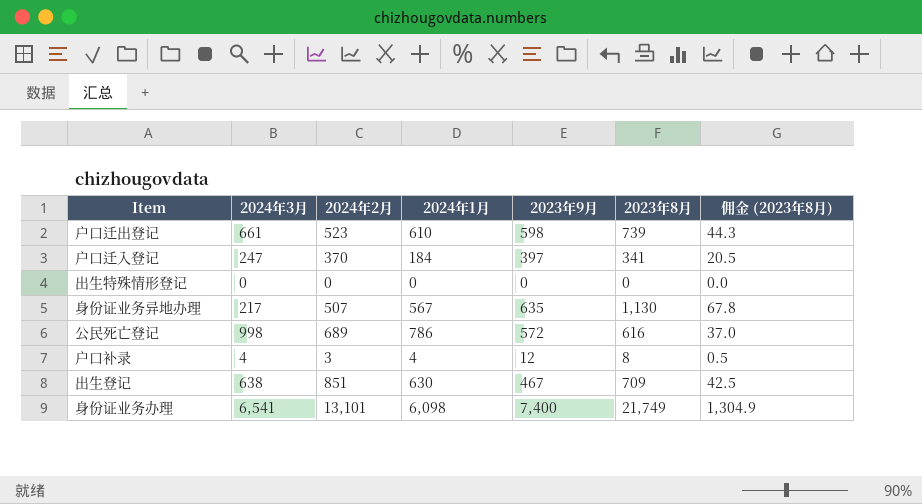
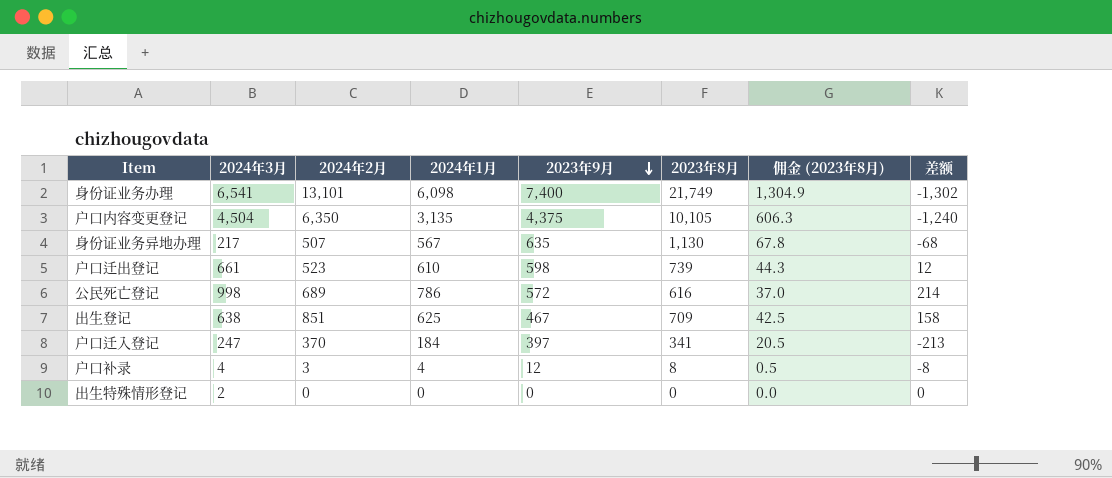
row order: none -> 2023年9月 descending
column 差额 | formula: none -> [2024年1月] - [2023年9月]
row 户口内容变更登记: none -> 4,504 | 6,350 | 3,135 | 4,375 | 10,105 | 606.3 | -1,240
出生登记 | 2024年1月: 630 -> 625
出生特殊情形登记 | 2024年3月: 0 -> 2

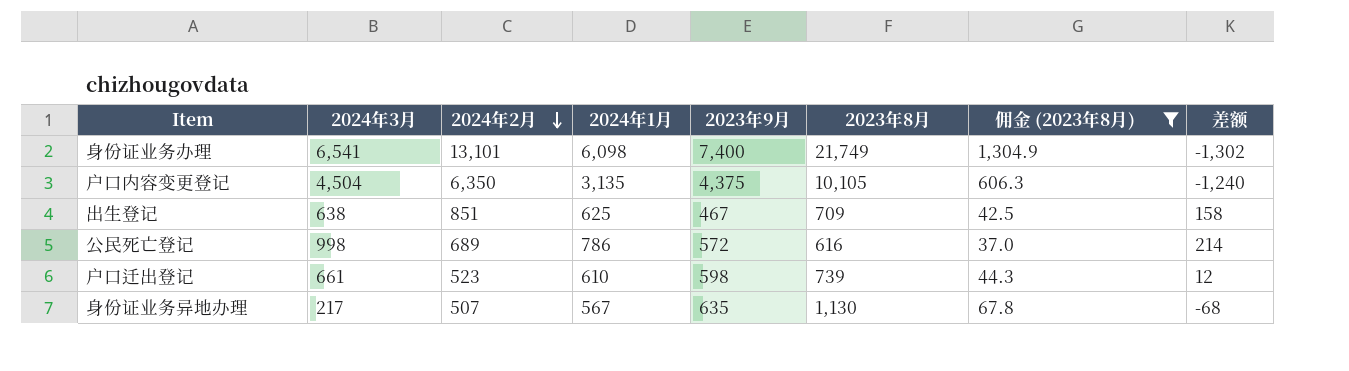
filter: none -> 佣金 (2023年8月) >= 37.0
row order: 2023年9月 descending -> 2024年2月 descending

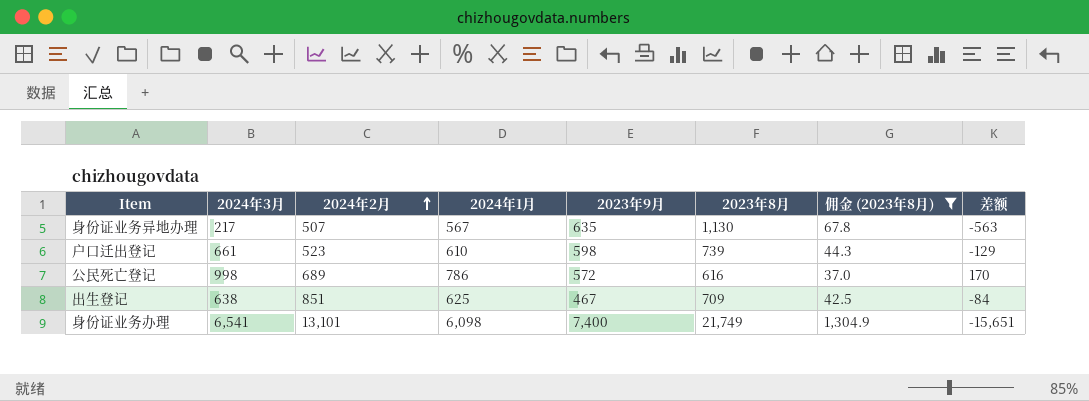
row order: 2024年2月 descending -> 2024年2月 ascending
column 差额 | formula: [2024年1月] - [2023年9月] -> [2024年1月] - [2023年8月]
row 户口内容变更登记: 4,504 | 6,350 | 3,135 | 4,375 | 10,105 | 606.3 | -1,240 -> none

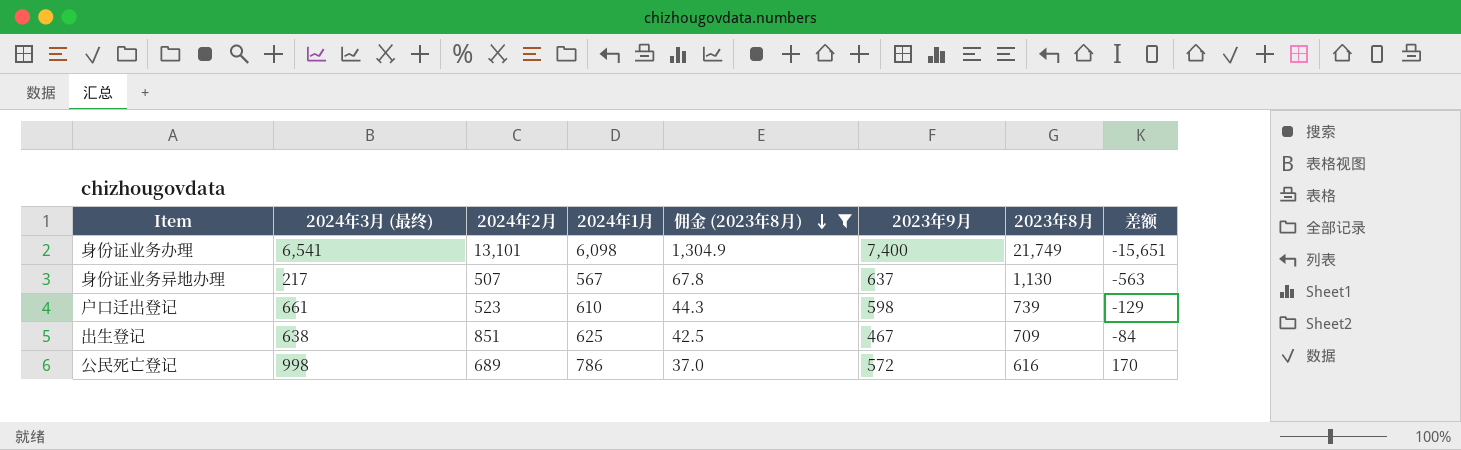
row order: 2024年2月 ascending -> 佣金 (2023年8月) descending
column name: 2024年3月 -> 2024年3月 (最终)
column 佣金 (2023年8月) | position: 7 -> 5
身份证业务异地办理 | 2023年9月: 635 -> 637

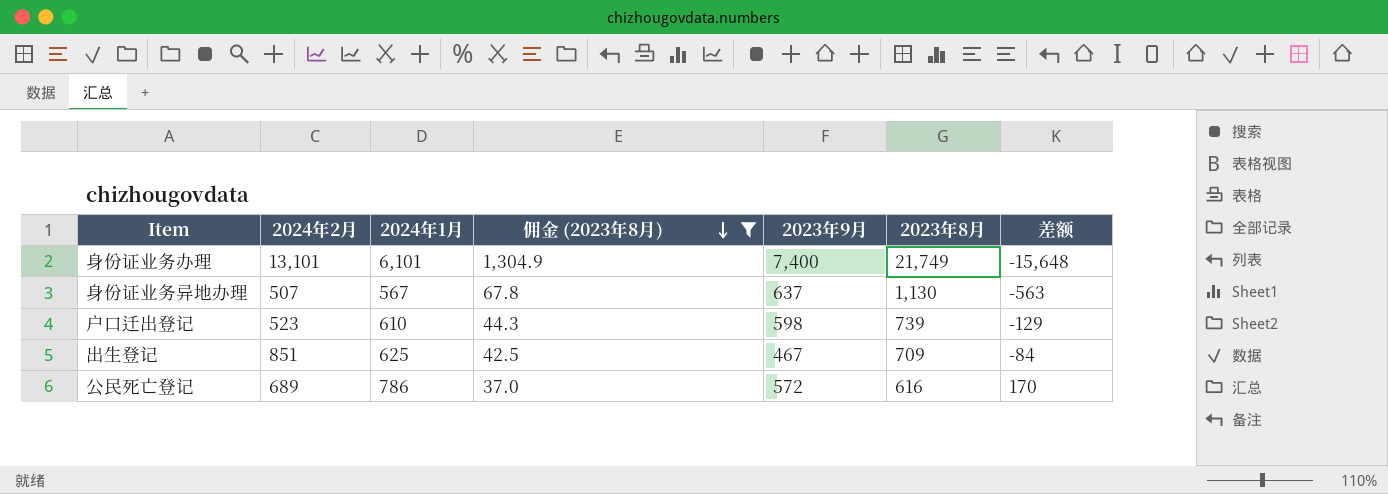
column 2024年3月 (最终) | position: 2 -> none
身份证业务办理 | 2024年1月: 6,098 -> 6,101
身份证业务办理 | 差额: -15,651 -> -15,648

